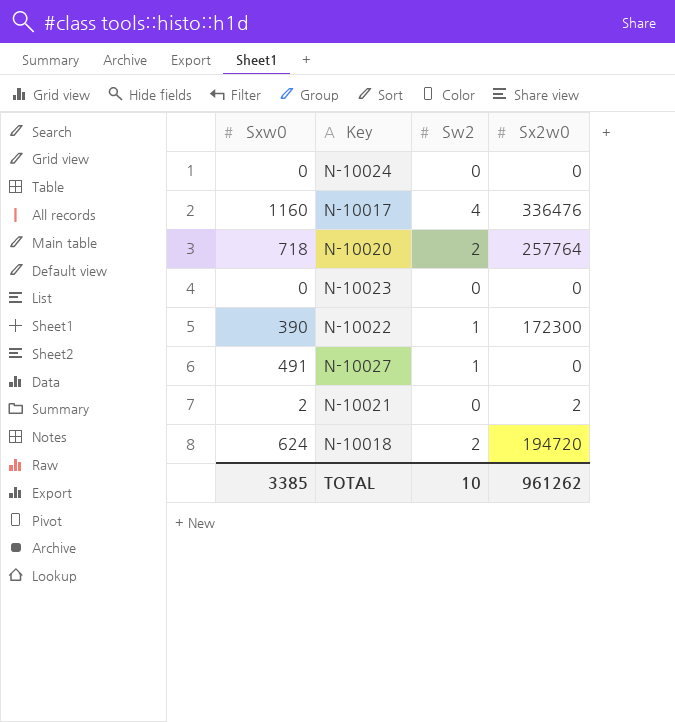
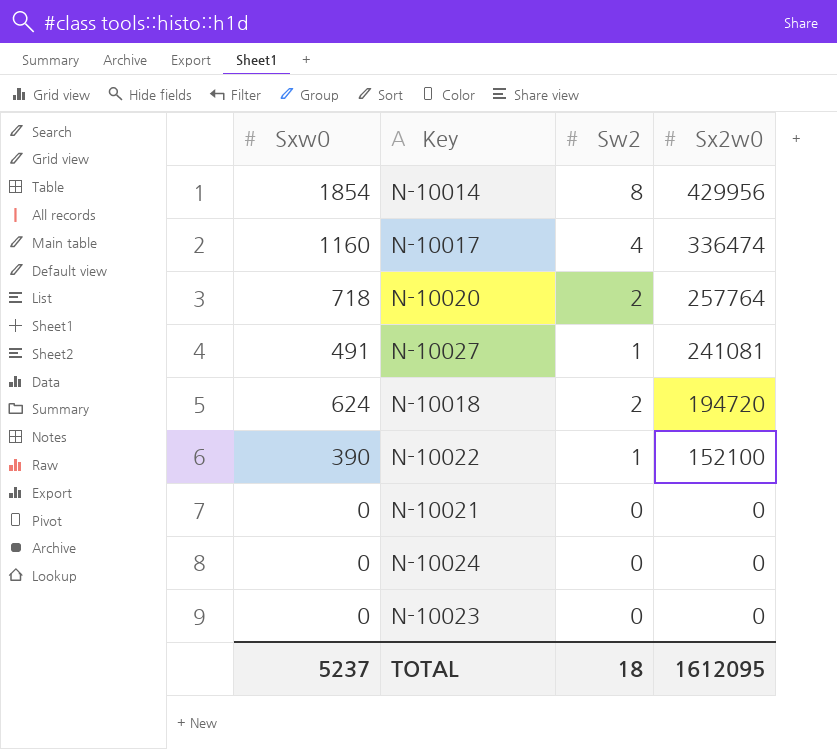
row order: none -> Sx2w0 descending
row N-10014: none -> 1854 | 8 | 429956
N-10017 | Sx2w0: 336476 -> 336474
N-10027 | Sx2w0: 0 -> 241081
N-10022 | Sx2w0: 172300 -> 152100
N-10021 | Sxw0: 2 -> 0
N-10021 | Sx2w0: 2 -> 0
TOTAL | Sxw0: 3385 -> 5237
TOTAL | Sw2: 10 -> 18
TOTAL | Sx2w0: 961262 -> 1612095

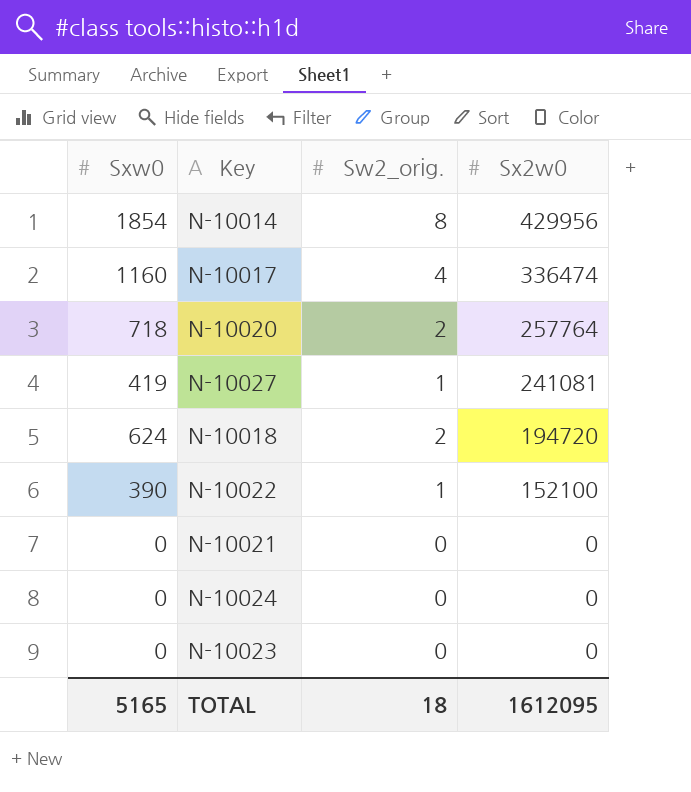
column name: Sw2 -> Sw2_orig.
N-10027 | Sxw0: 491 -> 419
TOTAL | Sxw0: 5237 -> 5165

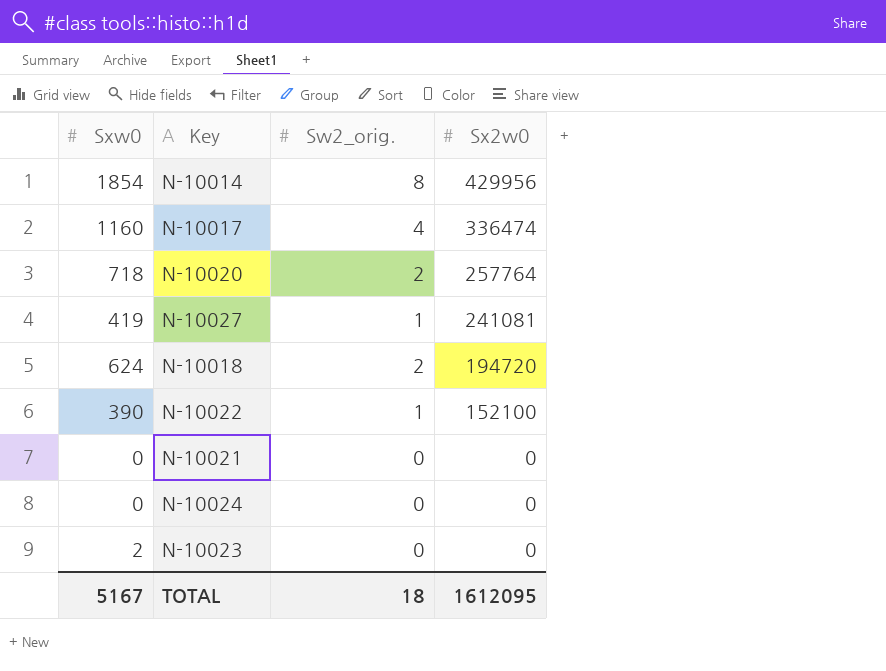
N-10023 | Sxw0: 0 -> 2
TOTAL | Sxw0: 5165 -> 5167

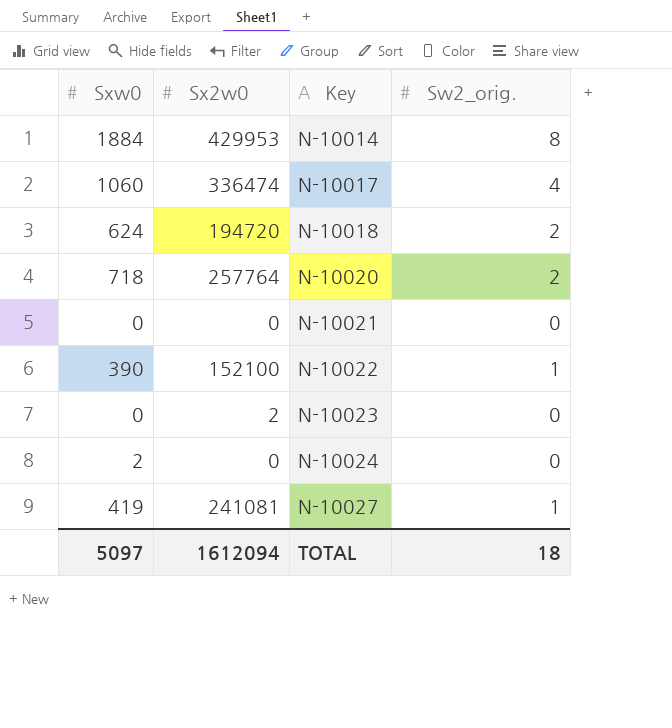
row order: Sx2w0 descending -> Key ascending
column Sx2w0 | position: 4 -> 2
N-10014 | Sxw0: 1854 -> 1884
N-10014 | Sx2w0: 429956 -> 429953
N-10017 | Sxw0: 1160 -> 1060
N-10023 | Sxw0: 2 -> 0
N-10023 | Sx2w0: 0 -> 2
N-10024 | Sxw0: 0 -> 2
TOTAL | Sxw0: 5167 -> 5097
TOTAL | Sx2w0: 1612095 -> 1612094

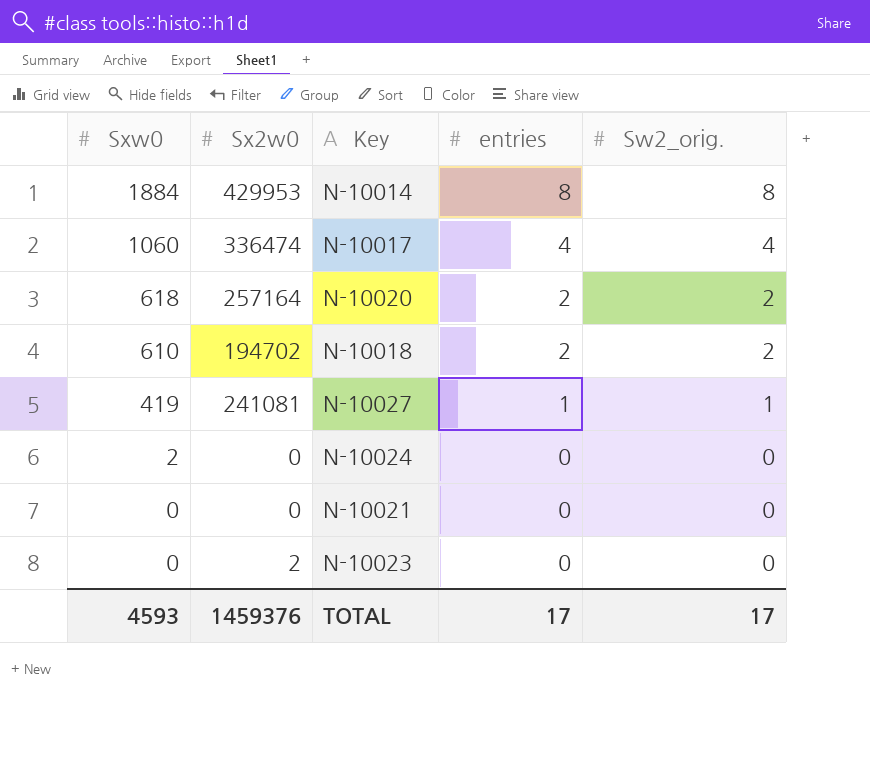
row order: Key ascending -> Sxw0 descending
column entries | position: none -> 4
row N-10022: 390 | 152100 | 1 -> none
N-10020 | Sxw0: 718 -> 618
N-10020 | Sx2w0: 257764 -> 257164
N-10018 | Sxw0: 624 -> 610
N-10018 | Sx2w0: 194720 -> 194702
TOTAL | Sxw0: 5097 -> 4593
TOTAL | Sx2w0: 1612094 -> 1459376
TOTAL | Sw2_orig.: 18 -> 17

